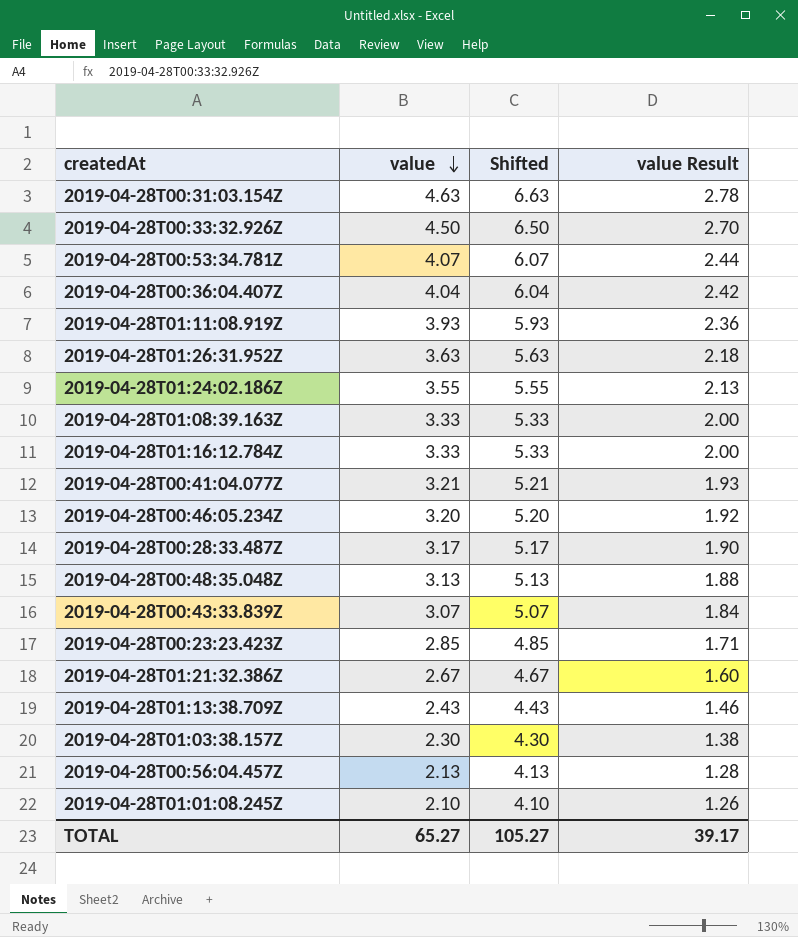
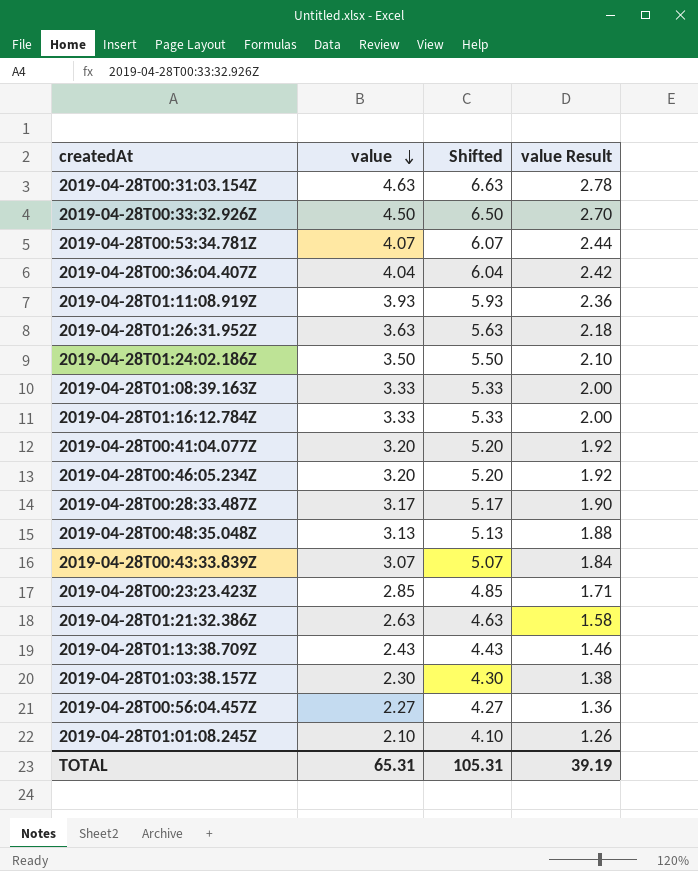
2019-04-28T01:24:02.186Z | value: 3.55 -> 3.50
2019-04-28T01:24:02.186Z | Shifted: 5.55 -> 5.50
2019-04-28T01:24:02.186Z | value Result: 2.13 -> 2.10
2019-04-28T00:41:04.077Z | value: 3.21 -> 3.20
2019-04-28T00:41:04.077Z | Shifted: 5.21 -> 5.20
2019-04-28T00:41:04.077Z | value Result: 1.93 -> 1.92
2019-04-28T01:21:32.386Z | value: 2.67 -> 2.63
2019-04-28T01:21:32.386Z | Shifted: 4.67 -> 4.63
2019-04-28T01:21:32.386Z | value Result: 1.60 -> 1.58
2019-04-28T00:56:04.457Z | value: 2.13 -> 2.27
2019-04-28T00:56:04.457Z | Shifted: 4.13 -> 4.27
2019-04-28T00:56:04.457Z | value Result: 1.28 -> 1.36
TOTAL | value: 65.27 -> 65.31
TOTAL | Shifted: 105.27 -> 105.31
TOTAL | value Result: 39.17 -> 39.19

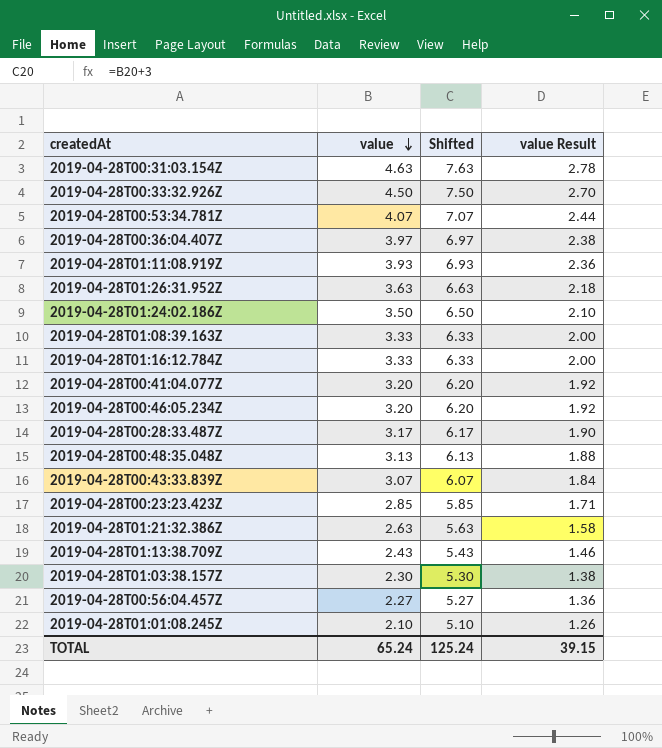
column Shifted | formula: [value] + 2 -> [value] + 3
2019-04-28T00:36:04.407Z | value: 4.04 -> 3.97
2019-04-28T00:36:04.407Z | value Result: 2.42 -> 2.38
TOTAL | value: 65.31 -> 65.24
TOTAL | Shifted: 105.31 -> 125.24
TOTAL | value Result: 39.19 -> 39.15

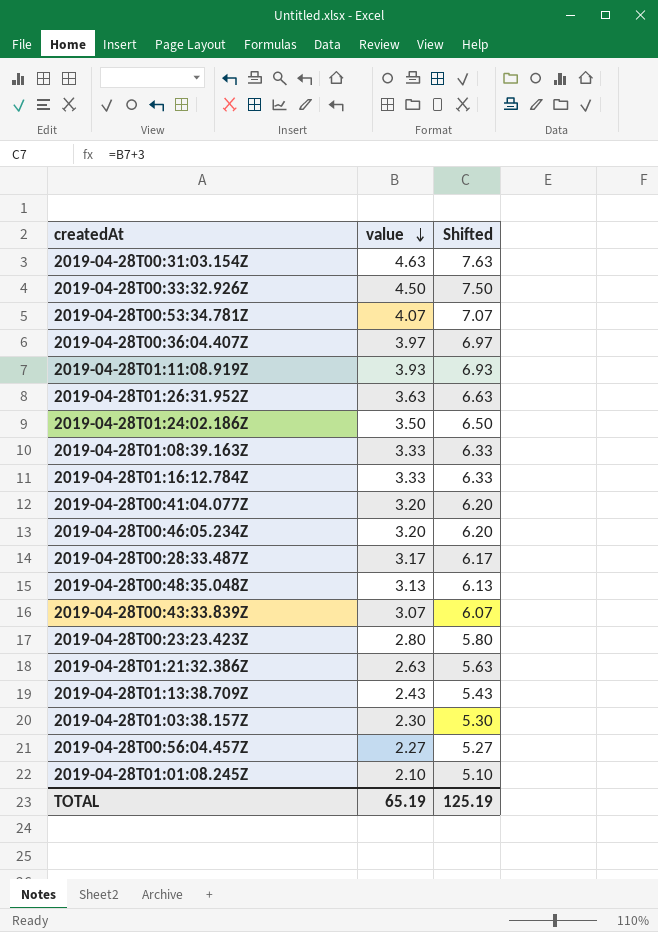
column value Result | formula: [value] * 0.6 -> none
2019-04-28T00:23:23.423Z | value: 2.85 -> 2.80
2019-04-28T00:23:23.423Z | Shifted: 5.85 -> 5.80
TOTAL | value: 65.24 -> 65.19
TOTAL | Shifted: 125.24 -> 125.19

